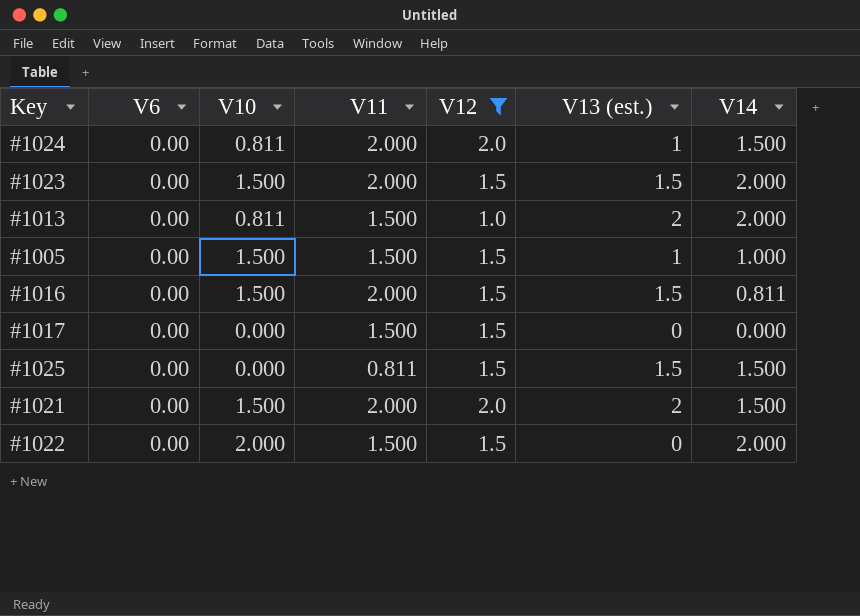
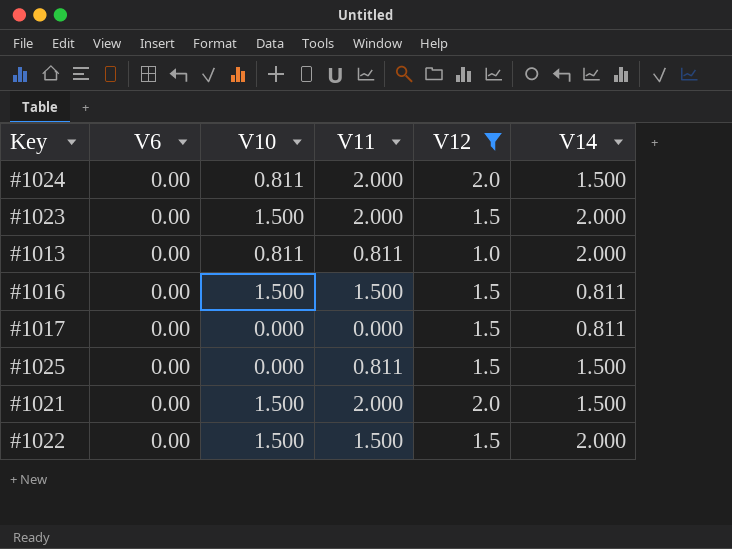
column V13 (est.) | position: 6 -> none
row #1005: 0.00 | 1.500 | 1.500 | 1.5 | 1 | 1.000 -> none
#1013 | V11: 1.500 -> 0.811
#1016 | V11: 2.000 -> 1.500
#1017 | V11: 1.500 -> 0.000
#1017 | V14: 0.000 -> 0.811
#1022 | V10: 2.000 -> 1.500

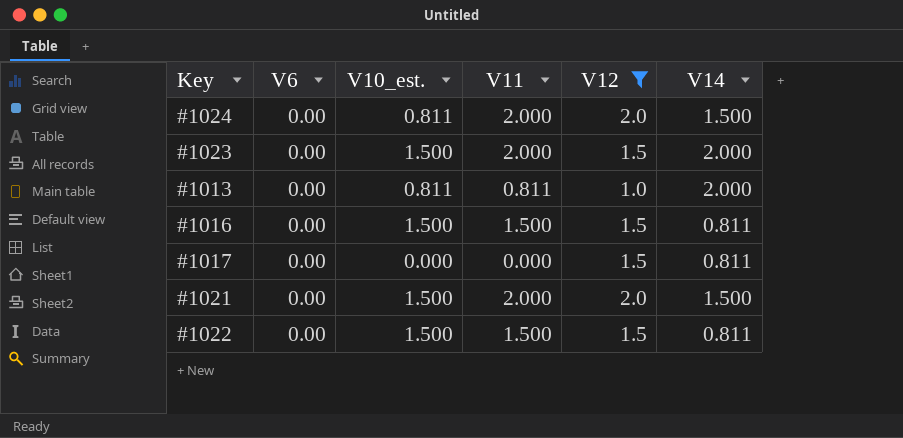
column name: V10 -> V10_est.
row #1025: 0.00 | 0.000 | 0.811 | 1.5 | 1.500 -> none
#1022 | V14: 2.000 -> 0.811

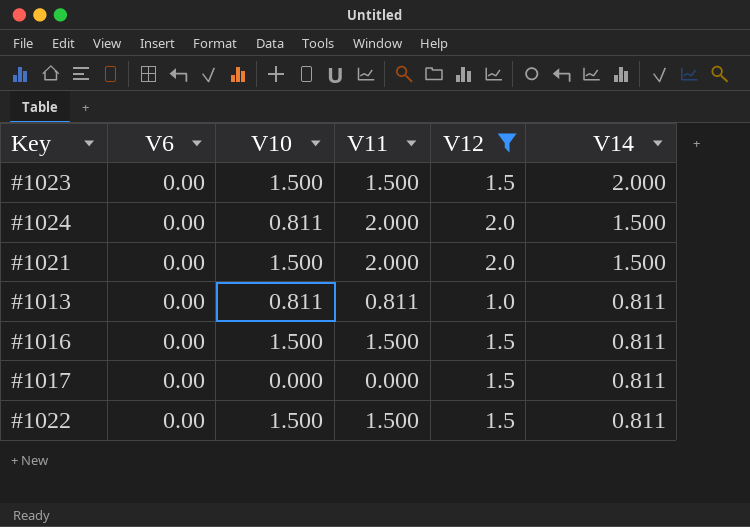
row order: none -> V14 descending
column name: V10_est. -> V10
#1023 | V11: 2.000 -> 1.500
#1013 | V14: 2.000 -> 0.811

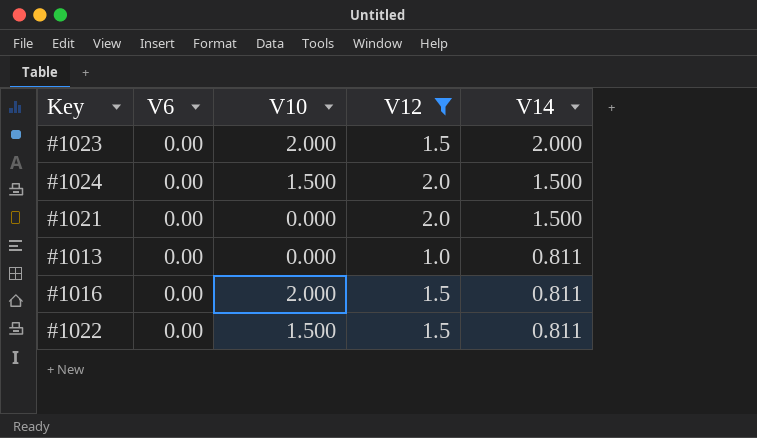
column V11 | position: 4 -> none
row #1017: 0.00 | 0.000 | 0.000 | 1.5 | 0.811 -> none
#1023 | V10: 1.500 -> 2.000
#1024 | V10: 0.811 -> 1.500
#1021 | V10: 1.500 -> 0.000
#1013 | V10: 0.811 -> 0.000
#1016 | V10: 1.500 -> 2.000

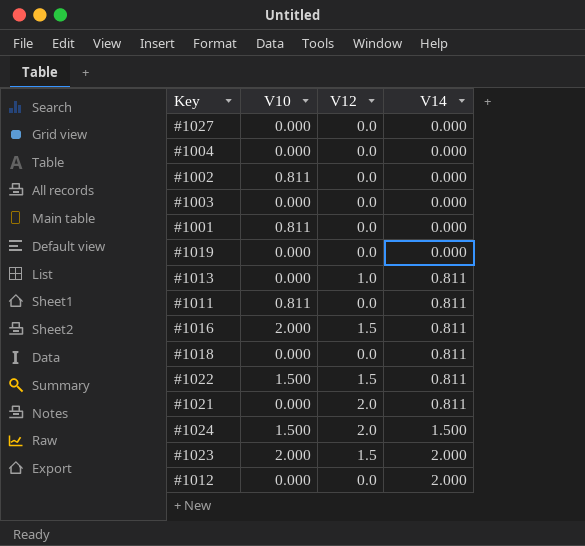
filter: V12 != 0.0 -> none
row order: V14 descending -> V14 ascending
column V6 | position: 2 -> none
#1021 | V14: 1.500 -> 0.811

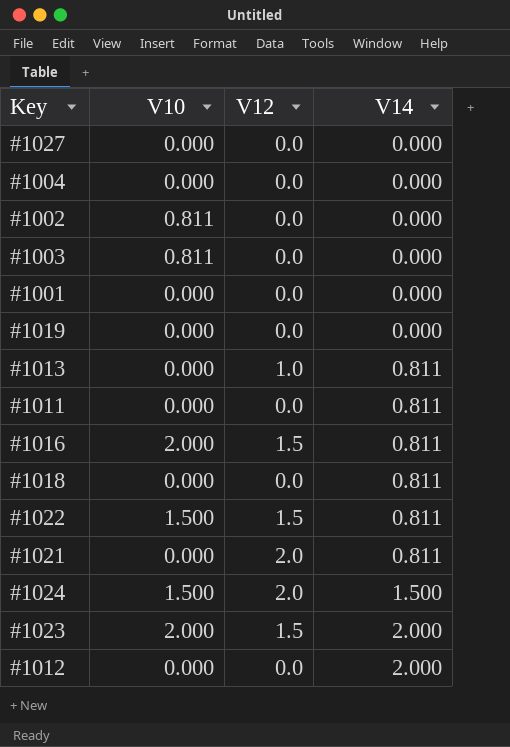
#1003 | V10: 0.000 -> 0.811
#1001 | V10: 0.811 -> 0.000
#1011 | V10: 0.811 -> 0.000

